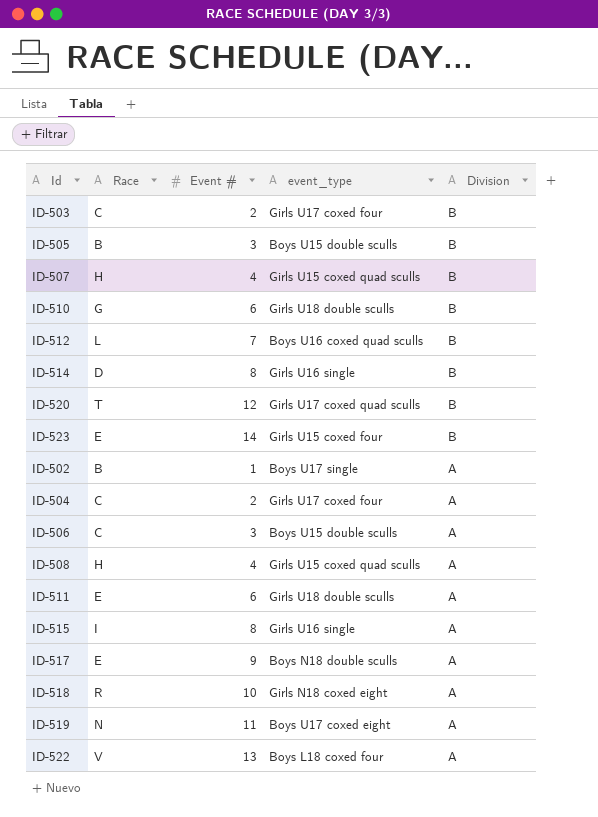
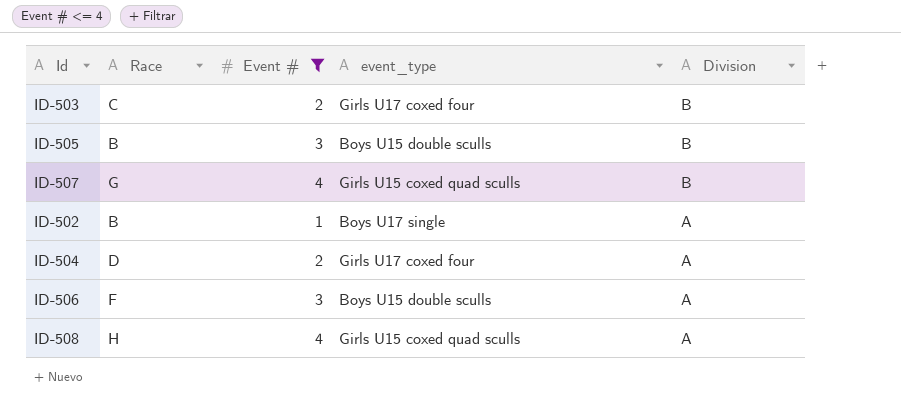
filter: none -> Event # <= 4
ID-507 | Race: H -> G
ID-504 | Race: C -> D
ID-506 | Race: C -> F

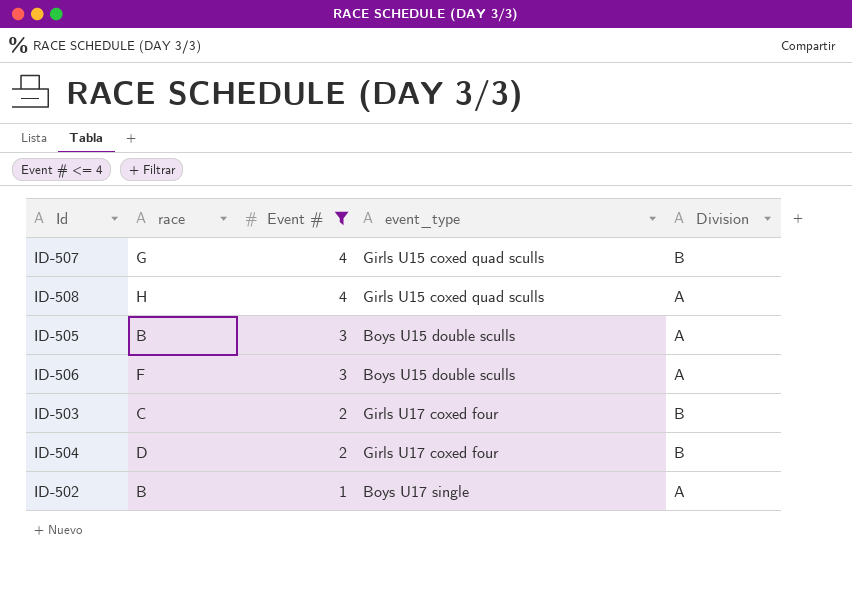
row order: Division descending -> Event # descending
column name: Race -> race
ID-505 | Division: B -> A
ID-504 | Division: A -> B

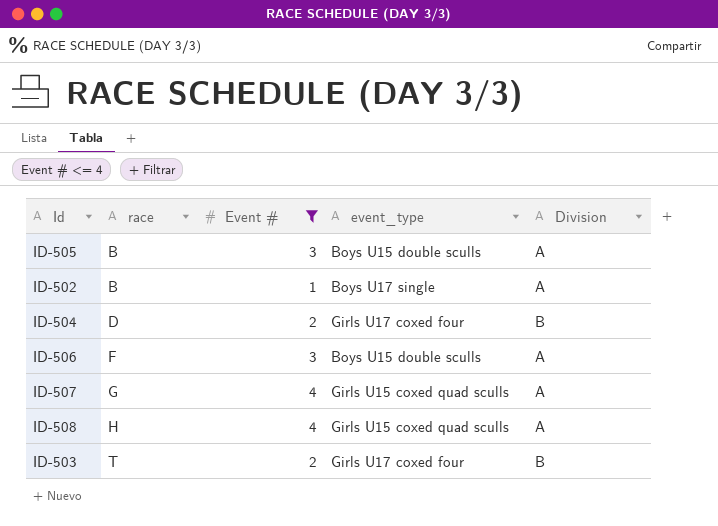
row order: Event # descending -> race ascending
ID-507 | Division: B -> A
ID-503 | race: C -> T

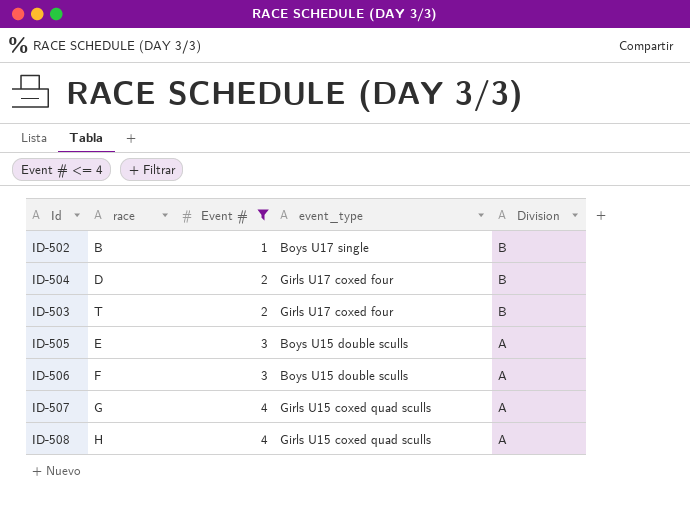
row order: race ascending -> Event # ascending
ID-502 | Division: A -> B
ID-505 | race: B -> E

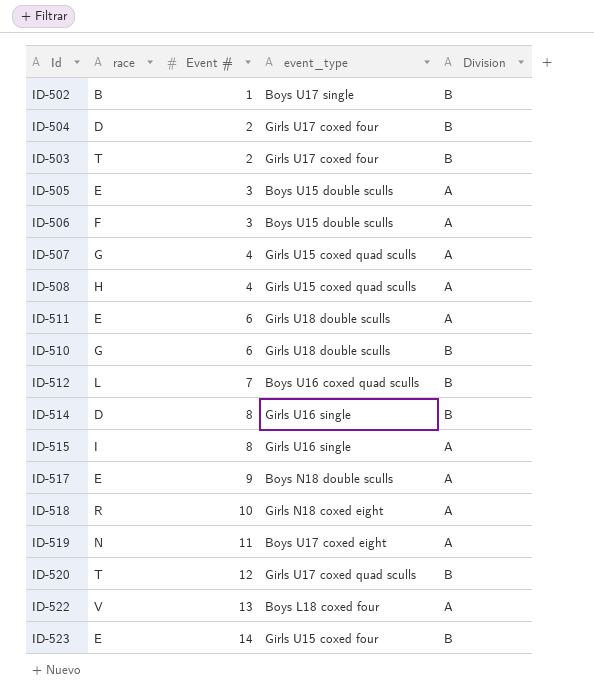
filter: Event # <= 4 -> none

